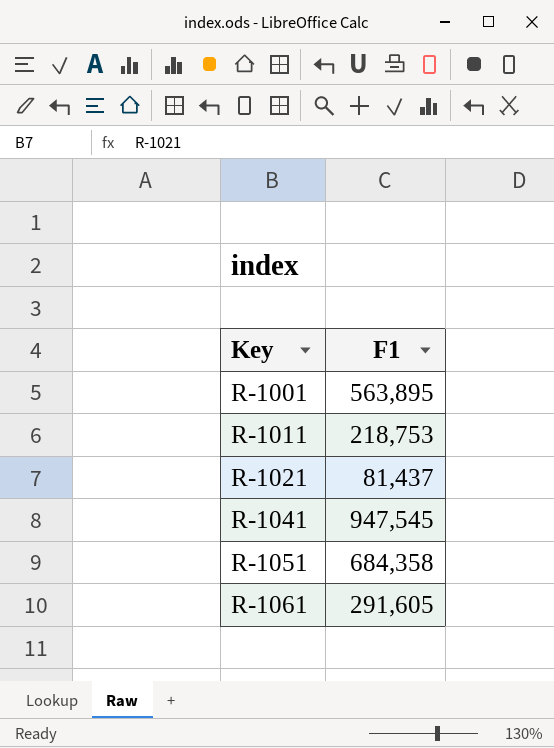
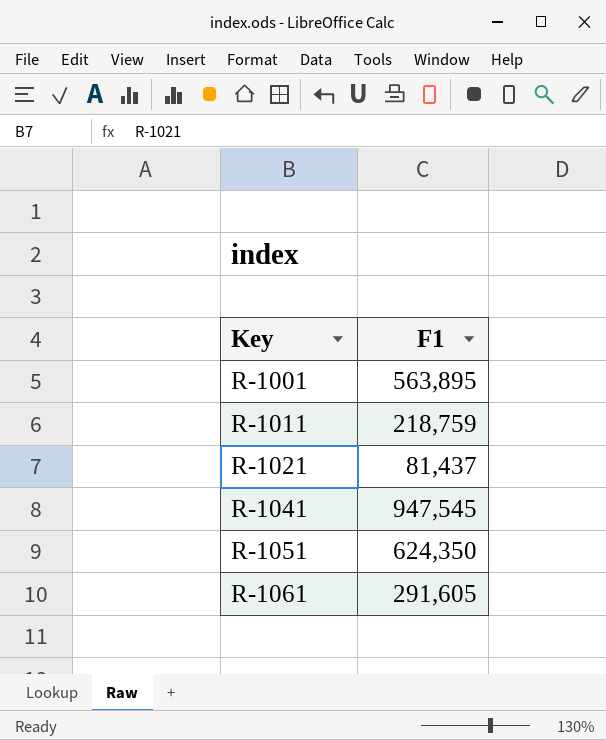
R-1011 | F1: 218,753 -> 218,759
R-1051 | F1: 684,358 -> 624,350

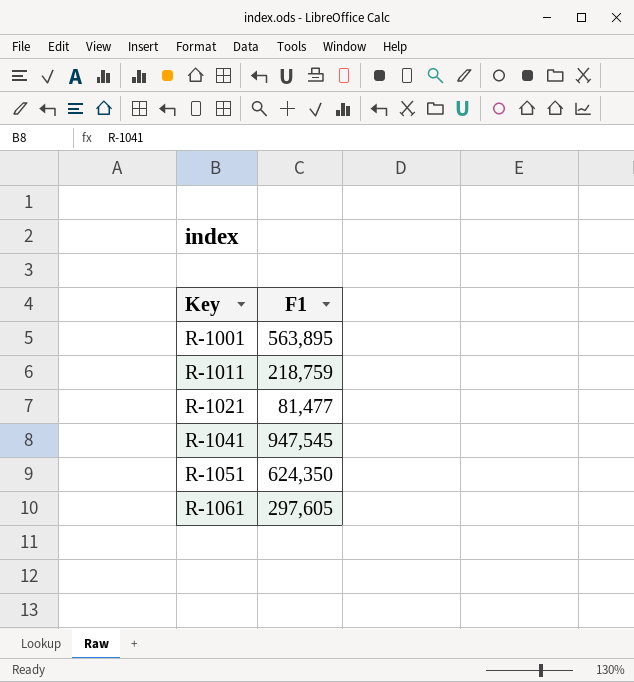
R-1021 | F1: 81,437 -> 81,477
R-1061 | F1: 291,605 -> 297,605

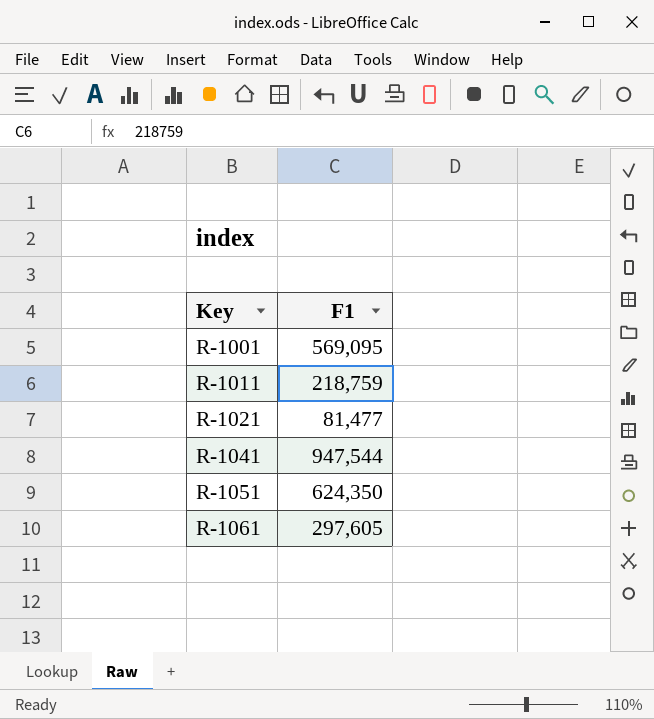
R-1001 | F1: 563,895 -> 569,095
R-1041 | F1: 947,545 -> 947,544

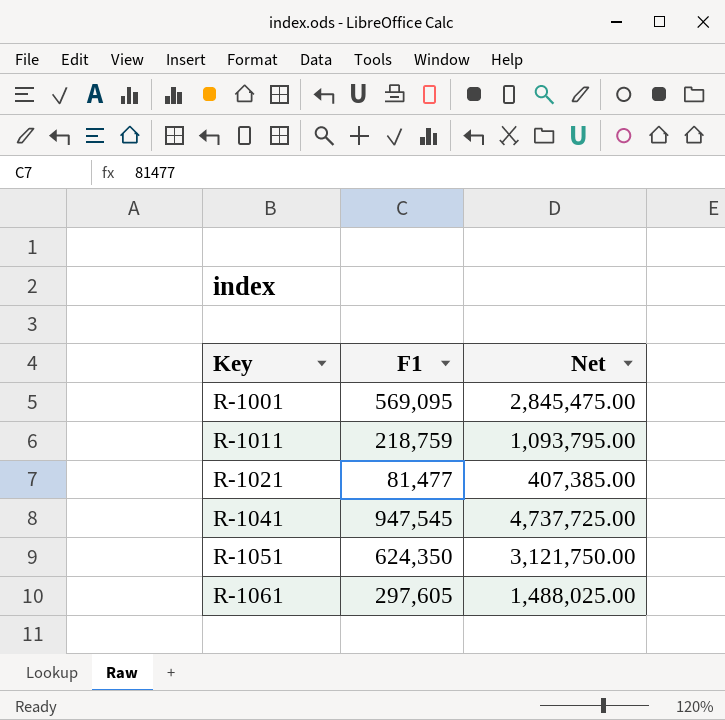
column Net | formula: none -> [F1] * 5
R-1041 | F1: 947,544 -> 947,545

